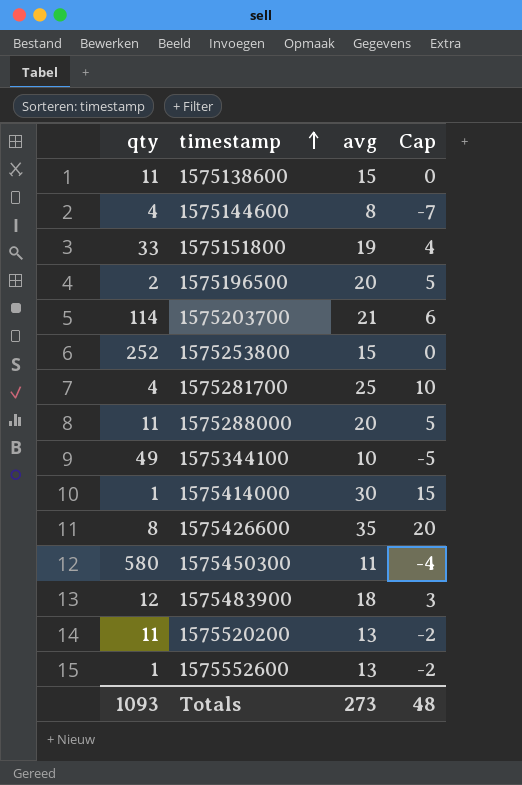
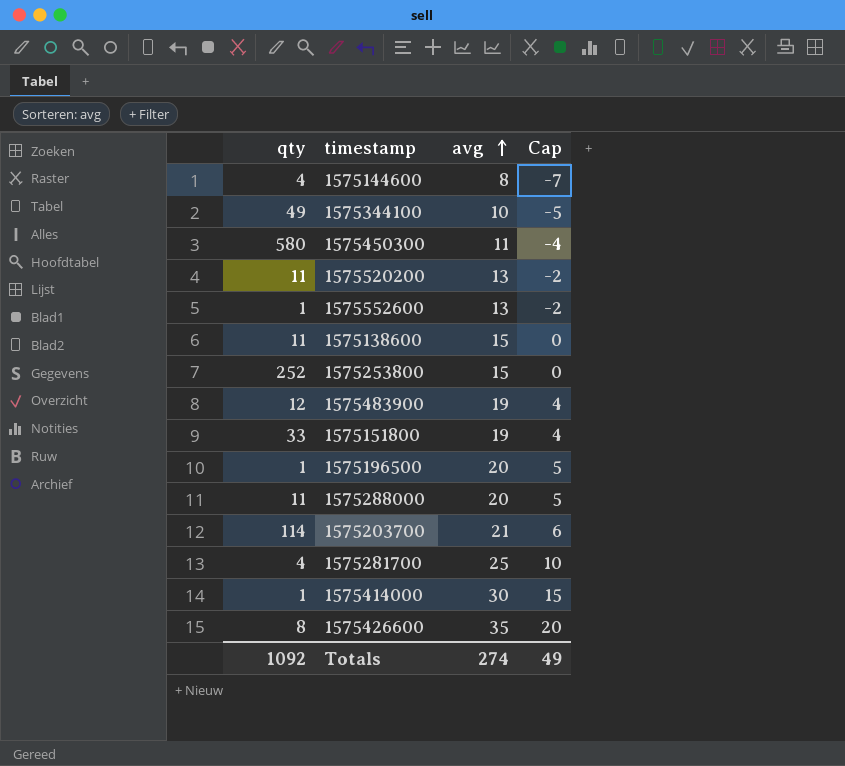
row order: timestamp ascending -> avg ascending
1575483900 | avg: 18 -> 19
1575483900 | Cap: 3 -> 4
1575196500 | qty: 2 -> 1
Totals | qty: 1093 -> 1092
Totals | avg: 273 -> 274
Totals | Cap: 48 -> 49

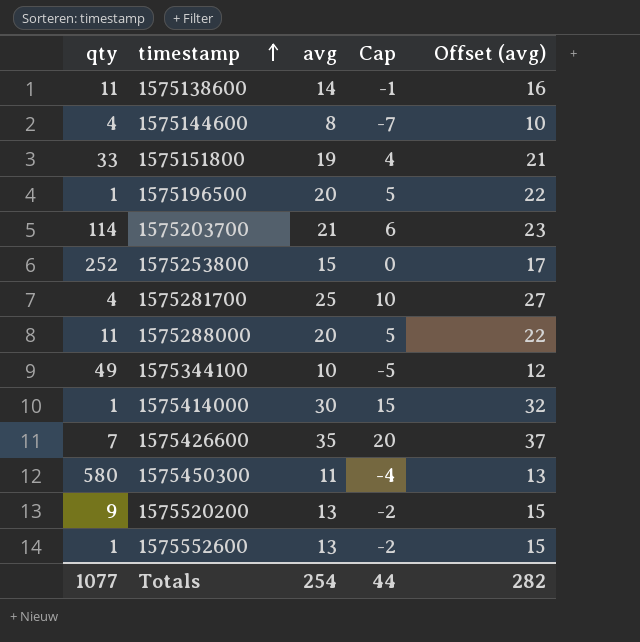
row order: avg ascending -> timestamp ascending
column Offset (avg) | formula: none -> [avg] + 2
row 1575483900: 12 | 19 | 4 -> none
1575138600 | avg: 15 -> 14
1575138600 | Cap: 0 -> -1
1575426600 | qty: 8 -> 7
1575520200 | qty: 11 -> 9
Totals | qty: 1092 -> 1077
Totals | avg: 274 -> 254
Totals | Cap: 49 -> 44

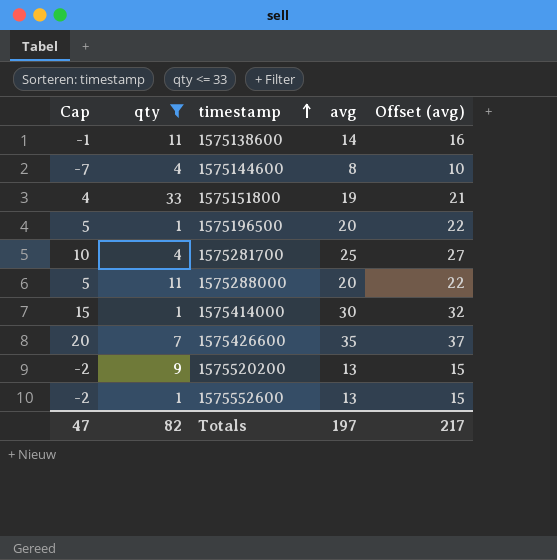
filter: none -> qty <= 33
column Cap | position: 4 -> 1
Totals | Cap: 44 -> 47
Totals | qty: 1077 -> 82
Totals | avg: 254 -> 197
Totals | Offset (avg): 282 -> 217

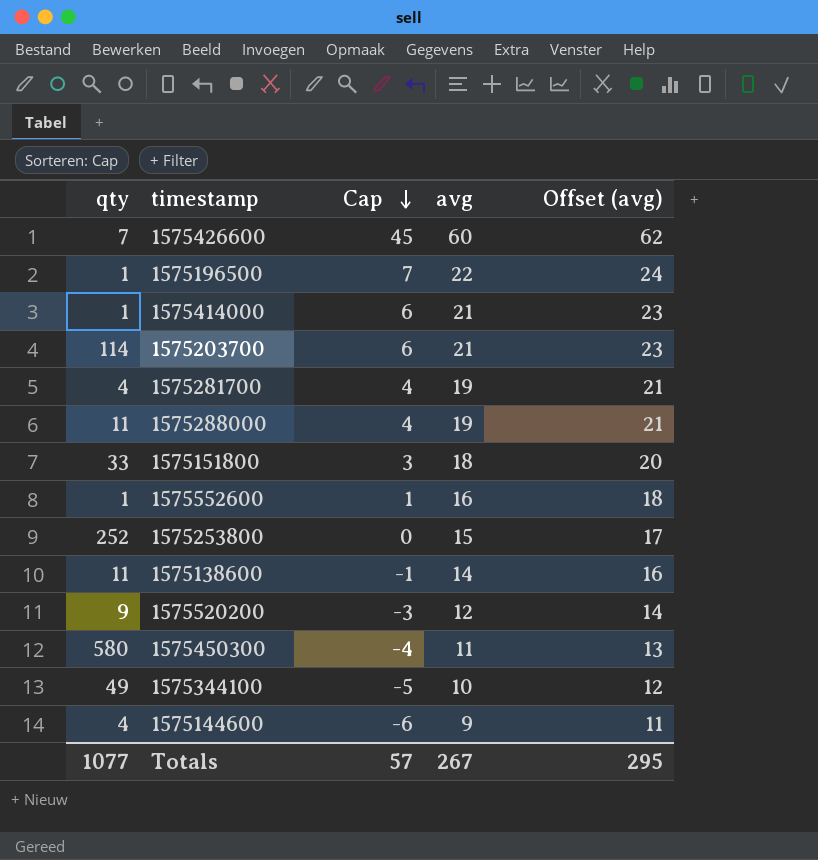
filter: qty <= 33 -> none
row order: timestamp ascending -> Cap descending
column Cap | position: 1 -> 3
1575426600 | Cap: 20 -> 45
1575426600 | avg: 35 -> 60
1575426600 | Offset (avg): 37 -> 62
1575196500 | Cap: 5 -> 7
1575196500 | avg: 20 -> 22
1575196500 | Offset (avg): 22 -> 24
1575414000 | Cap: 15 -> 6
1575414000 | avg: 30 -> 21
1575414000 | Offset (avg): 32 -> 23
1575281700 | Cap: 10 -> 4
1575281700 | avg: 25 -> 19
1575281700 | Offset (avg): 27 -> 21
1575288000 | Cap: 5 -> 4
1575288000 | avg: 20 -> 19
1575288000 | Offset (avg): 22 -> 21
1575151800 | Cap: 4 -> 3
1575151800 | avg: 19 -> 18
1575151800 | Offset (avg): 21 -> 20
1575552600 | Cap: -2 -> 1
1575552600 | avg: 13 -> 16
1575552600 | Offset (avg): 15 -> 18
1575520200 | Cap: -2 -> -3
1575520200 | avg: 13 -> 12
1575520200 | Offset (avg): 15 -> 14
1575144600 | Cap: -7 -> -6
1575144600 | avg: 8 -> 9
1575144600 | Offset (avg): 10 -> 11
Totals | qty: 82 -> 1077
Totals | Cap: 47 -> 57
Totals | avg: 197 -> 267
Totals | Offset (avg): 217 -> 295

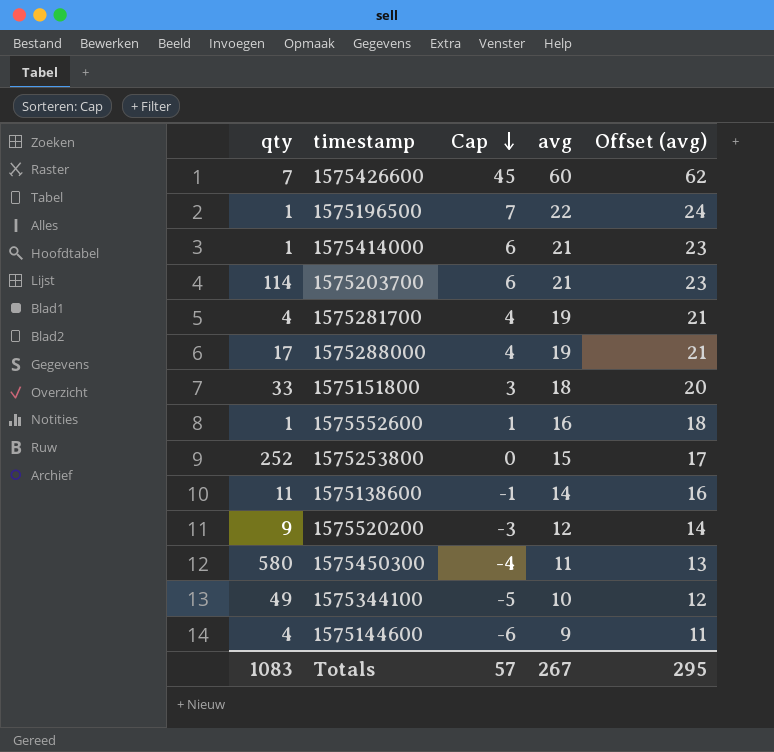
1575288000 | qty: 11 -> 17
Totals | qty: 1077 -> 1083

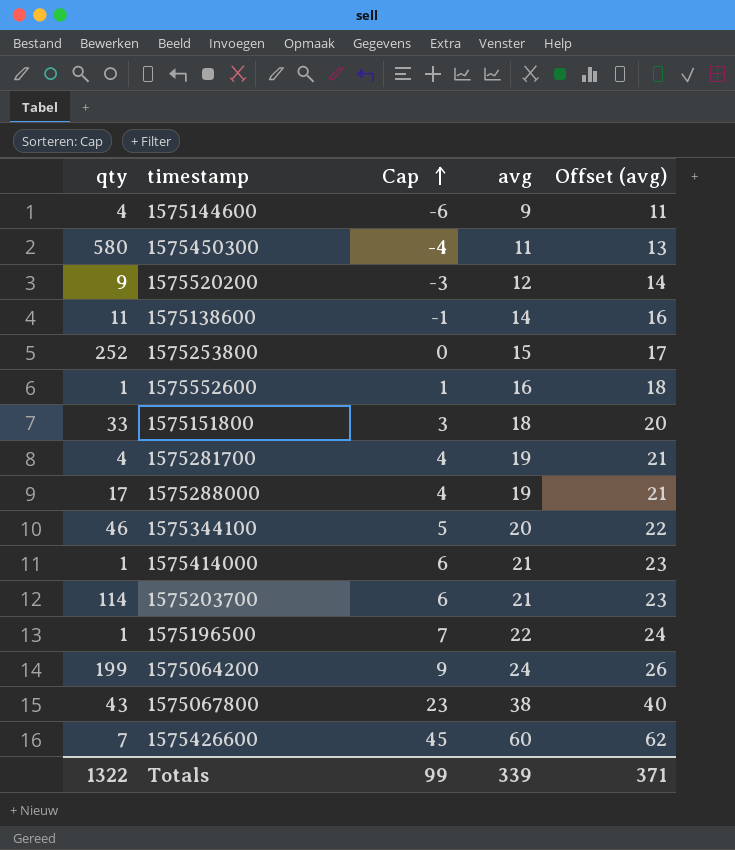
row order: Cap descending -> Cap ascending
1575344100 | qty: 49 -> 46
1575344100 | Cap: -5 -> 5
1575344100 | avg: 10 -> 20
1575344100 | Offset (avg): 12 -> 22
row 1575064200: none -> 199 | 9 | 24 | 26
row 1575067800: none -> 43 | 23 | 38 | 40
Totals | qty: 1083 -> 1322
Totals | Cap: 57 -> 99
Totals | avg: 267 -> 339
Totals | Offset (avg): 295 -> 371

